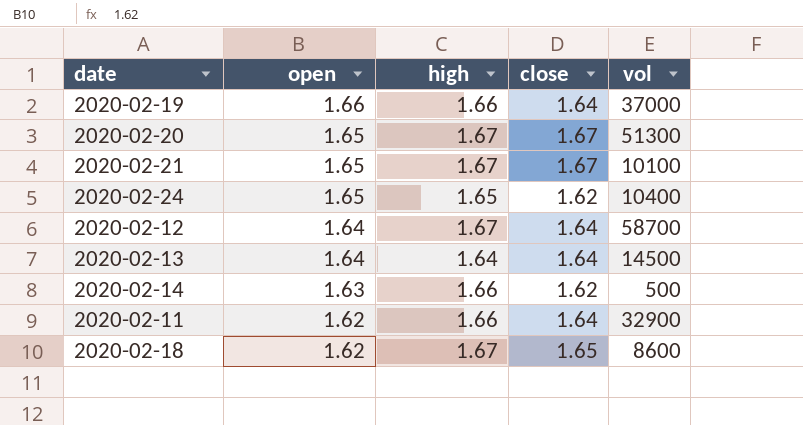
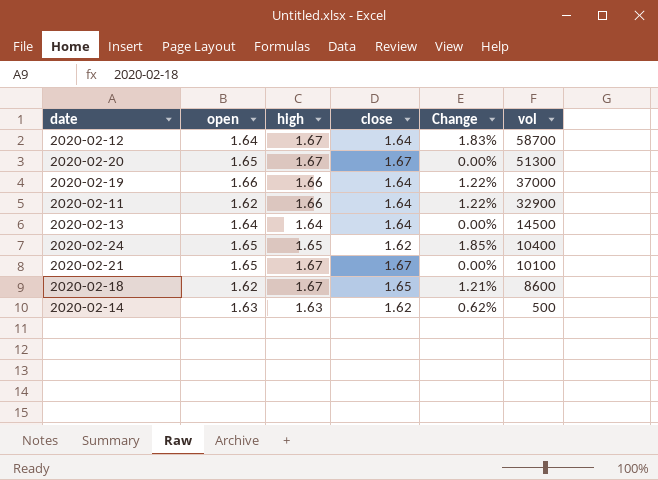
row order: open descending -> vol descending
column Change | formula: none -> ([high] - [close]) / [close]
2020-02-14 | high: 1.66 -> 1.63

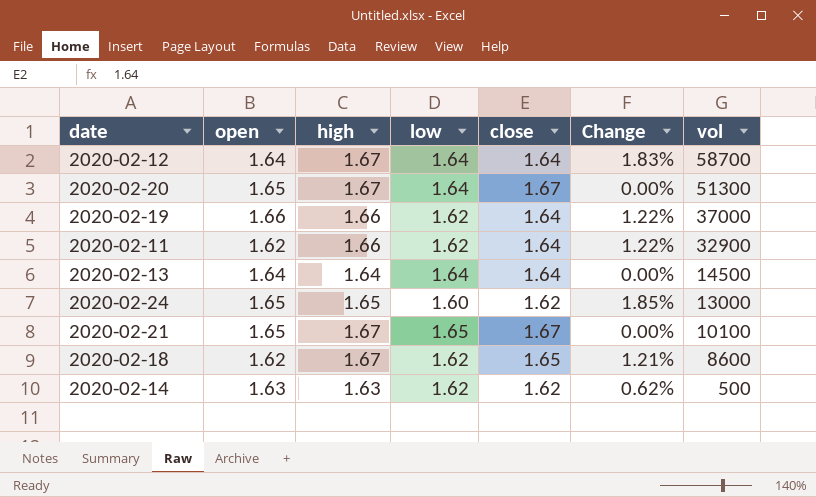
column low | position: none -> 4
2020-02-24 | vol: 10400 -> 13000

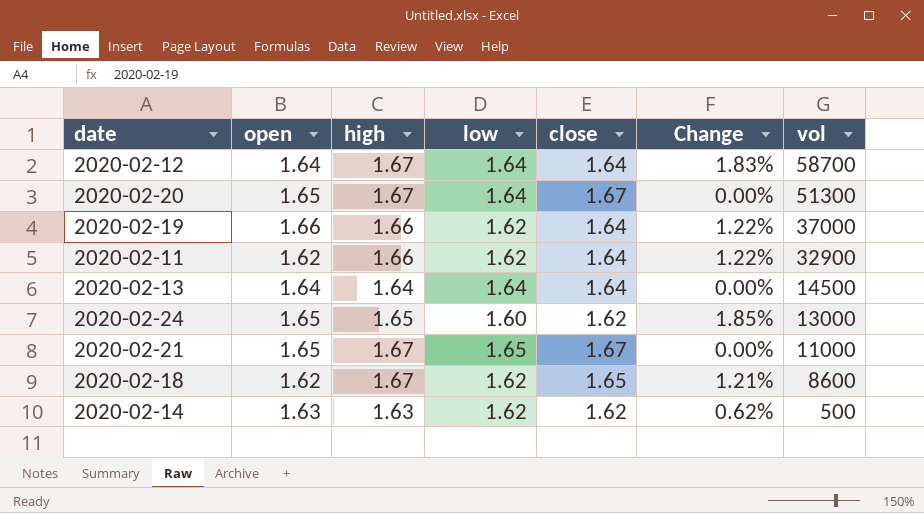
2020-02-21 | vol: 10100 -> 11000

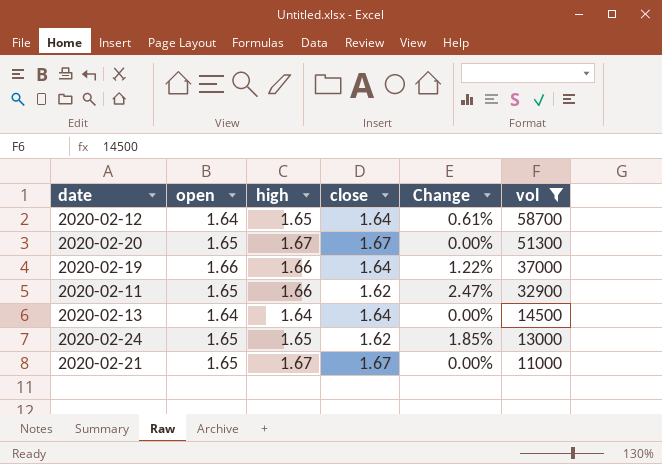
filter: none -> vol >= 11000
column low | position: 4 -> none
2020-02-12 | high: 1.67 -> 1.65
2020-02-12 | Change: 1.83% -> 0.61%
2020-02-11 | open: 1.62 -> 1.65
2020-02-11 | close: 1.64 -> 1.62
2020-02-11 | Change: 1.22% -> 2.47%

